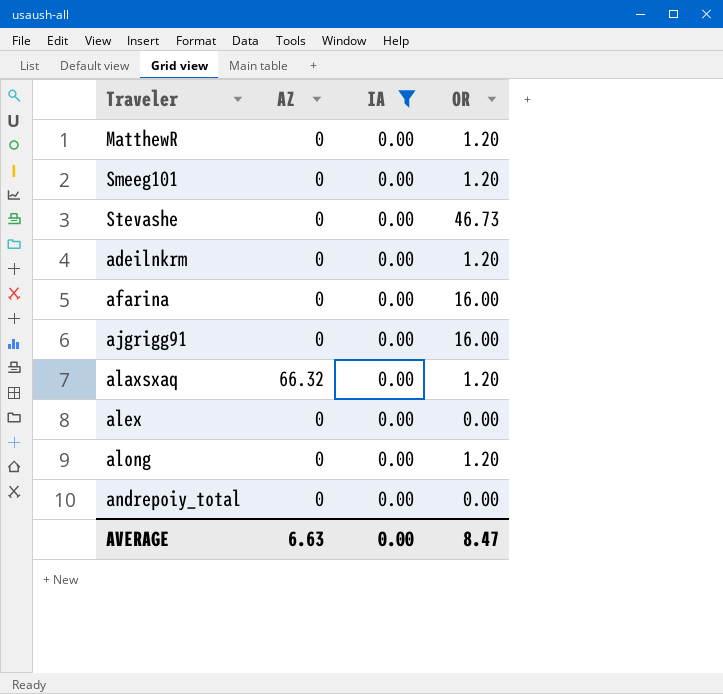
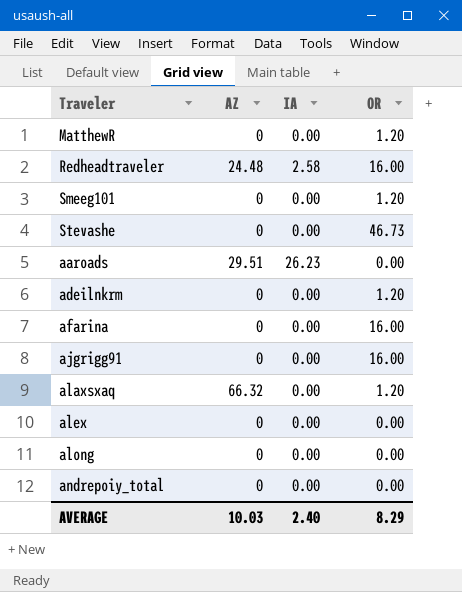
filter: IA = 0.00 -> none
along | OR: 1.20 -> 0.00
AVERAGE | AZ: 6.63 -> 10.03
AVERAGE | IA: 0.00 -> 2.40
AVERAGE | OR: 8.47 -> 8.29

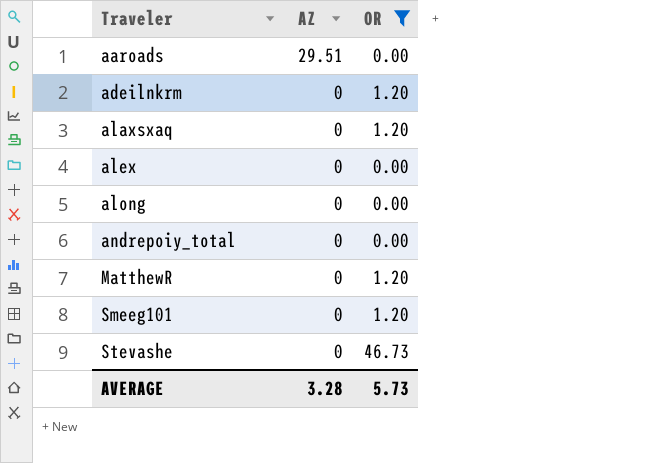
filter: none -> OR != 16.00
row order: none -> Traveler ascending
column IA | position: 3 -> none
alaxsxaq | AZ: 66.32 -> 0
AVERAGE | AZ: 10.03 -> 3.28
AVERAGE | OR: 8.29 -> 5.73

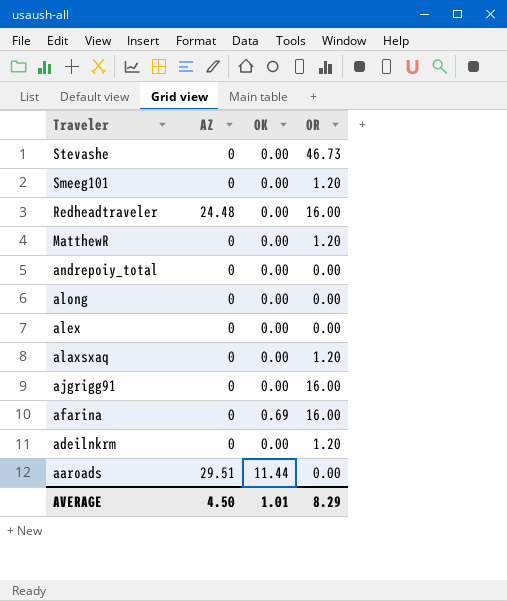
filter: OR != 16.00 -> none
row order: Traveler ascending -> Traveler descending
column OK | position: none -> 3
AVERAGE | AZ: 3.28 -> 4.50
AVERAGE | OR: 5.73 -> 8.29

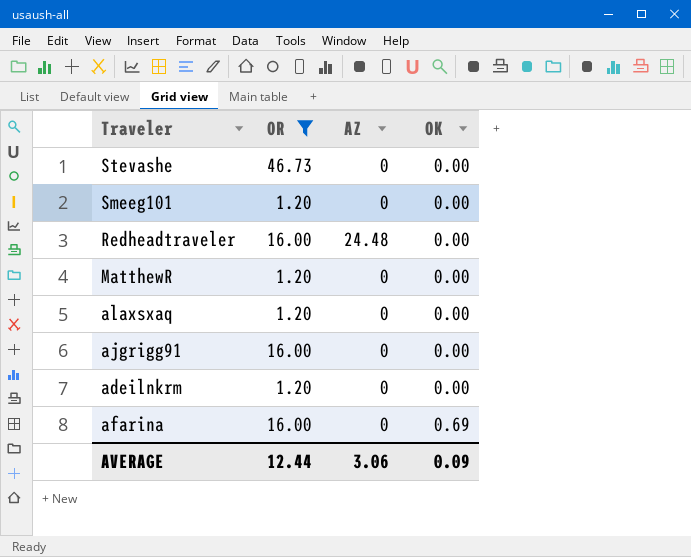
filter: none -> OR != 0.00
row order: Traveler descending -> OK ascending
column OR | position: 4 -> 2
AVERAGE | OR: 8.29 -> 12.44
AVERAGE | AZ: 4.50 -> 3.06
AVERAGE | OK: 1.01 -> 0.09

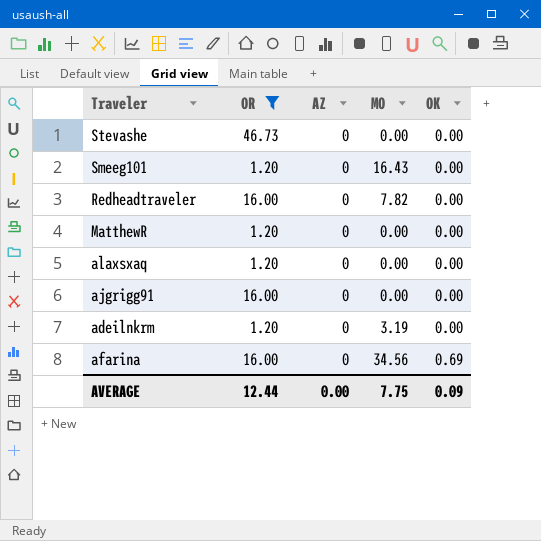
column MO | position: none -> 4
Redheadtraveler | AZ: 24.48 -> 0
AVERAGE | AZ: 3.06 -> 0.00

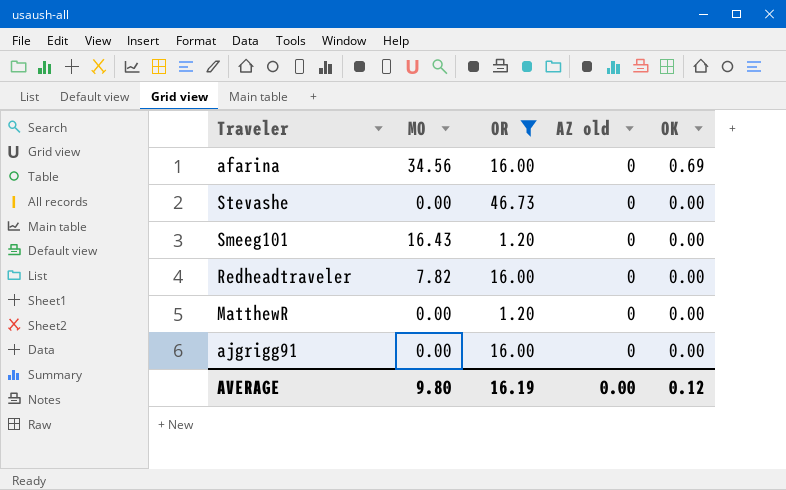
row order: OK ascending -> OK descending
column MO | position: 4 -> 2
column name: AZ -> AZ old
row alaxsxaq: 1.20 | 0 | 0.00 | 0.00 -> none
row adeilnkrm: 1.20 | 0 | 3.19 | 0.00 -> none
AVERAGE | MO: 7.75 -> 9.80
AVERAGE | OR: 12.44 -> 16.19
AVERAGE | OK: 0.09 -> 0.12

